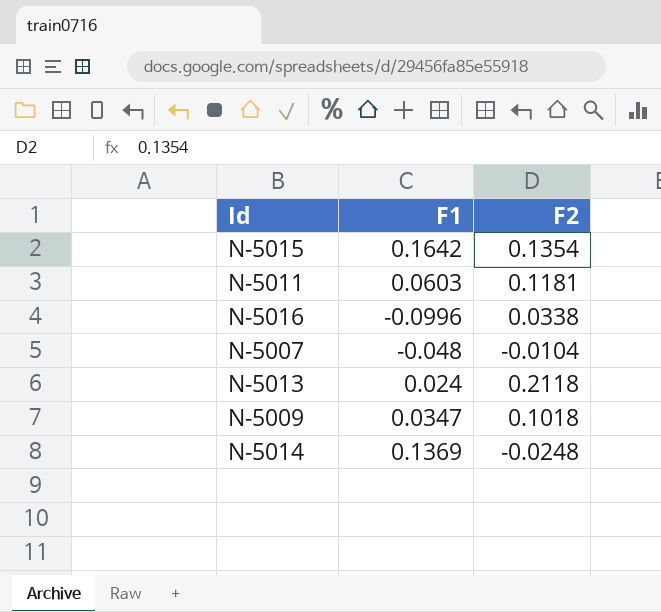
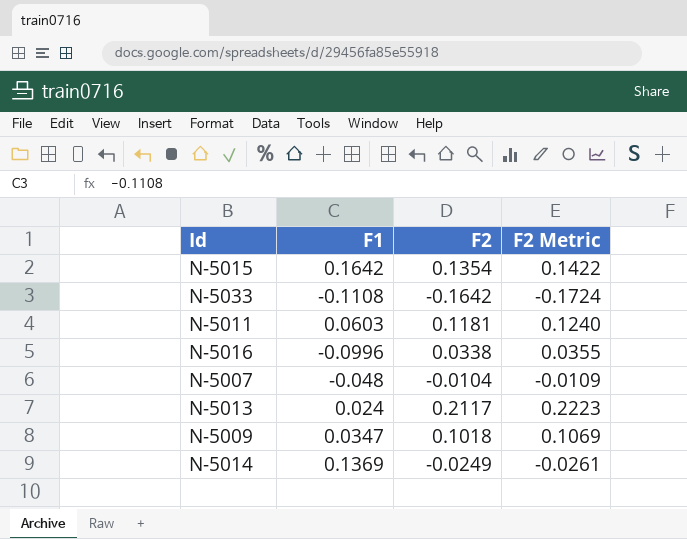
column F2 Metric | formula: none -> [F2] * 1.05
row N-5033: none -> -0.1108 | -0.1642 | -0.1724
N-5013 | F2: 0.2118 -> 0.2117
N-5014 | F2: -0.0248 -> -0.0249

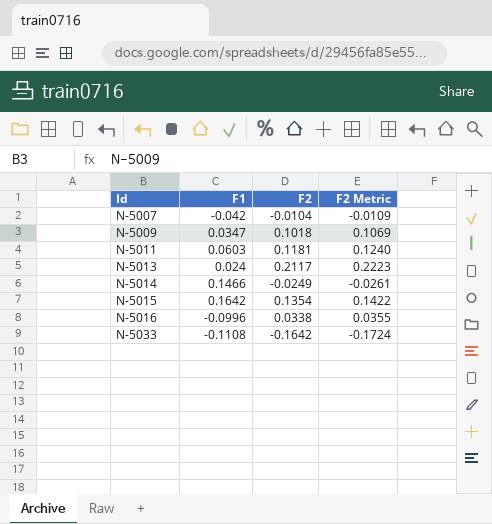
row order: none -> Id ascending
N-5007 | F1: -0.048 -> -0.042
N-5014 | F1: 0.1369 -> 0.1466

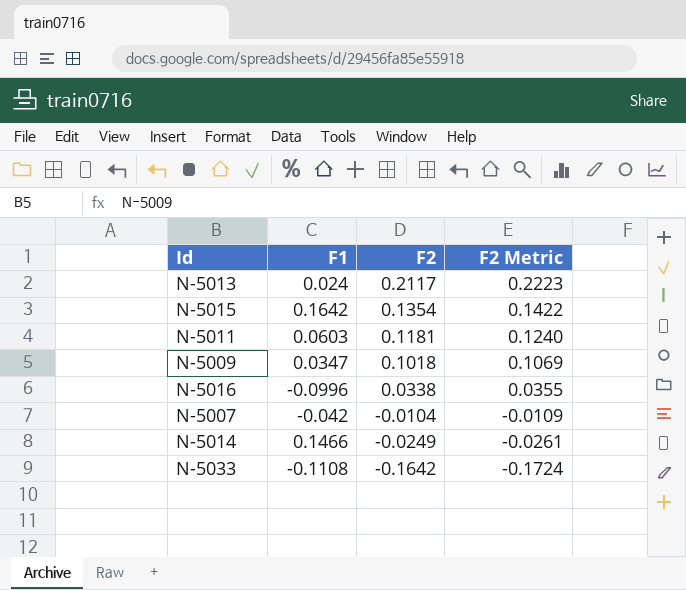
row order: Id ascending -> F2 descending

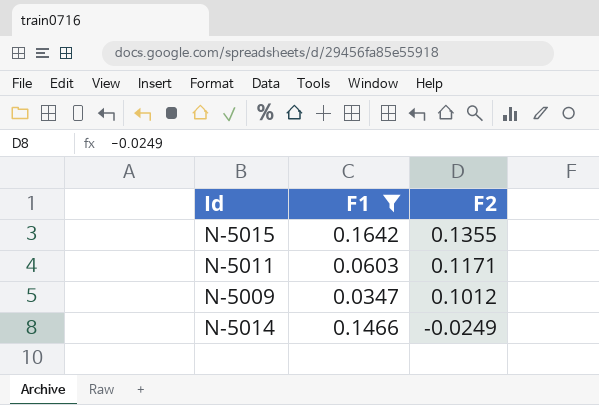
filter: none -> F1 >= 0.0347
column F2 Metric | formula: [F2] * 1.05 -> none
N-5015 | F2: 0.1354 -> 0.1355
N-5011 | F2: 0.1181 -> 0.1171
N-5009 | F2: 0.1018 -> 0.1012

